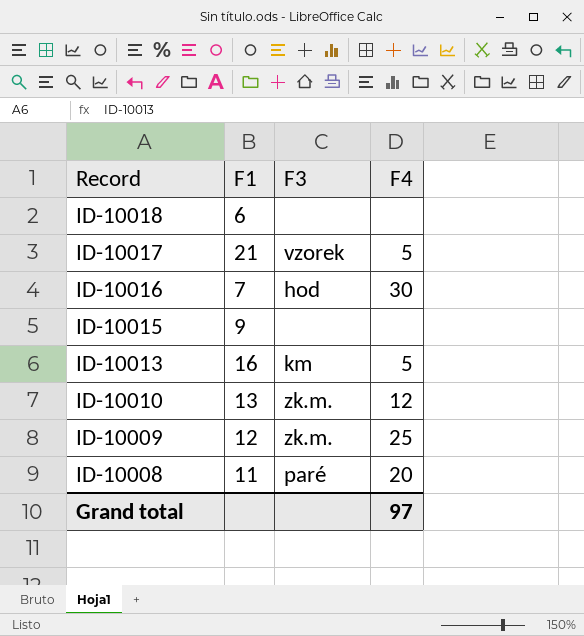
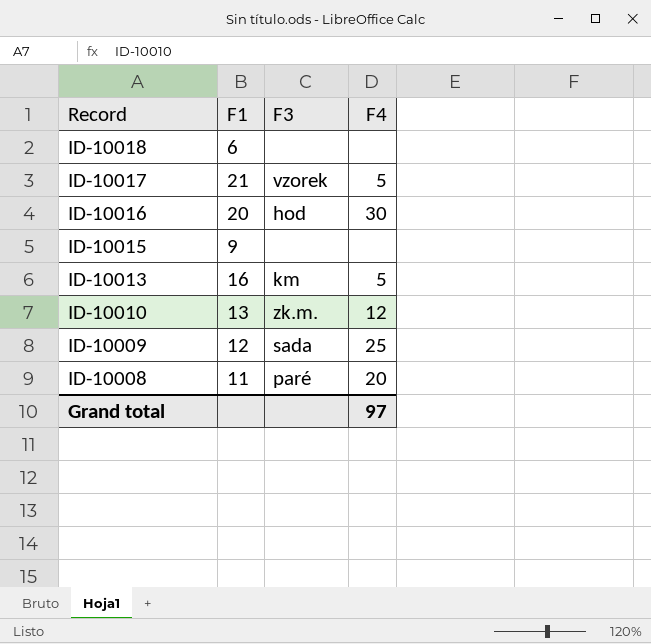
ID-10016 | F1: 7 -> 20
ID-10009 | F3: zk.m. -> sada

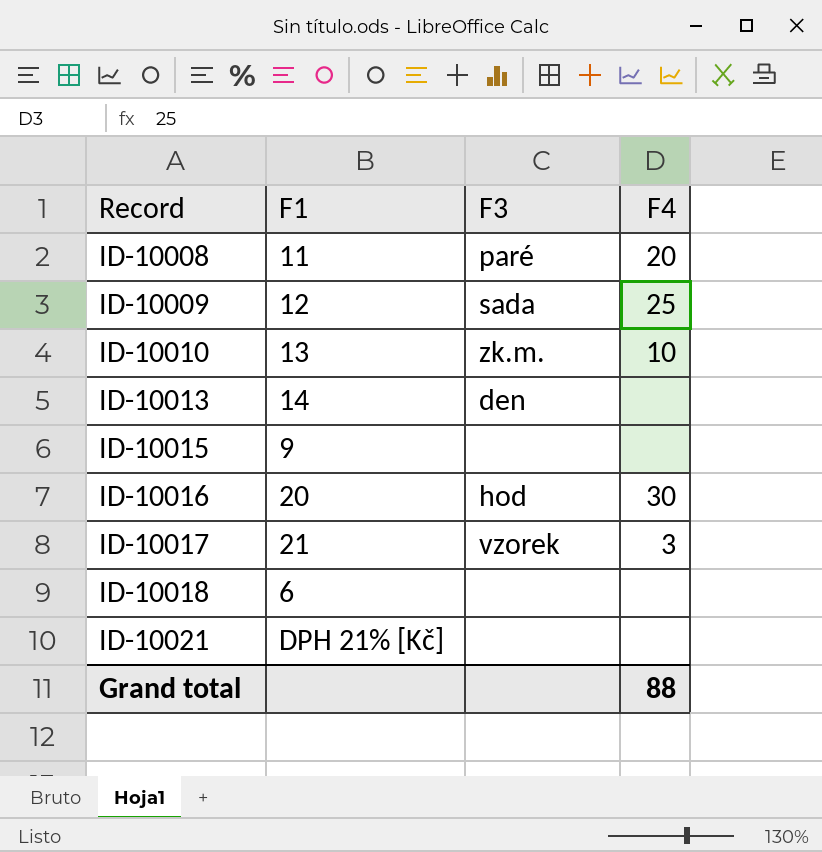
row order: Record descending -> Record ascending
ID-10010 | F4: 12 -> 10
ID-10013 | F1: 16 -> 14
ID-10013 | F3: km -> den
ID-10013 | F4: 5 -> none
ID-10017 | F4: 5 -> 3
row ID-10021: none -> DPH 21% [Kč] | none | none
Grand total | F4: 97 -> 88

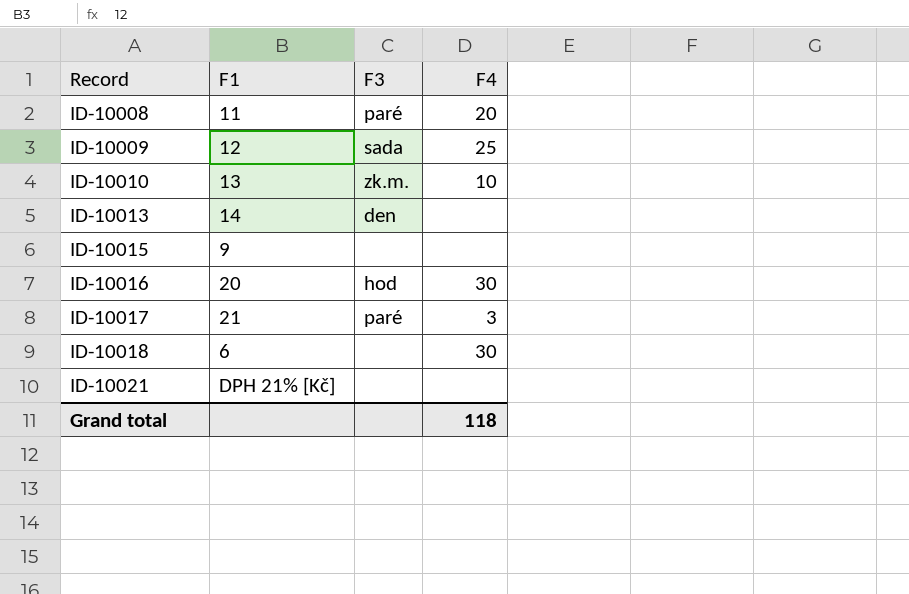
ID-10017 | F3: vzorek -> paré
ID-10018 | F4: none -> 30
Grand total | F4: 88 -> 118

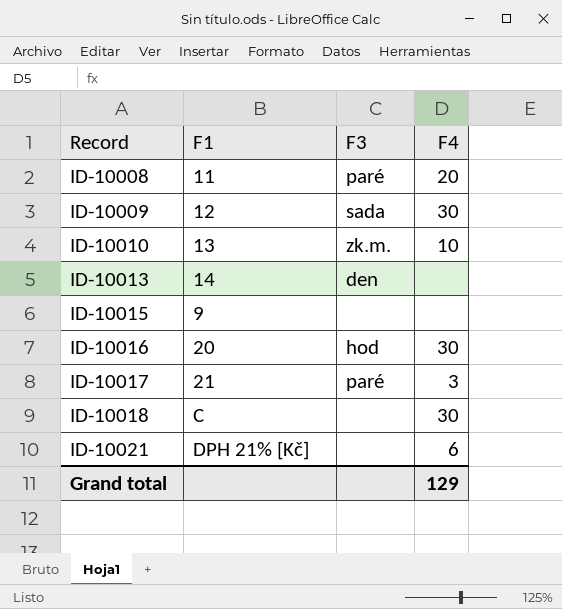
ID-10009 | F4: 25 -> 30
ID-10018 | F1: 6 -> C
ID-10021 | F4: none -> 6
Grand total | F4: 118 -> 129

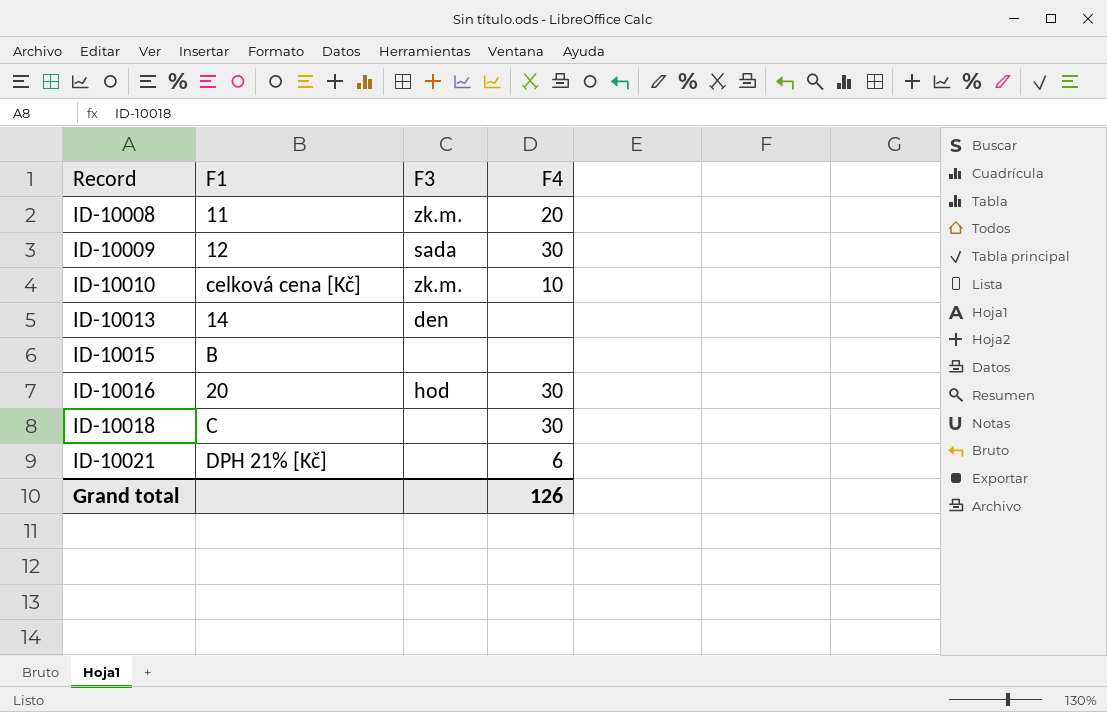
row ID-10017: 21 | paré | 3 -> none
ID-10008 | F3: paré -> zk.m.
ID-10010 | F1: 13 -> celková cena [Kč]
ID-10015 | F1: 9 -> B
Grand total | F4: 129 -> 126

